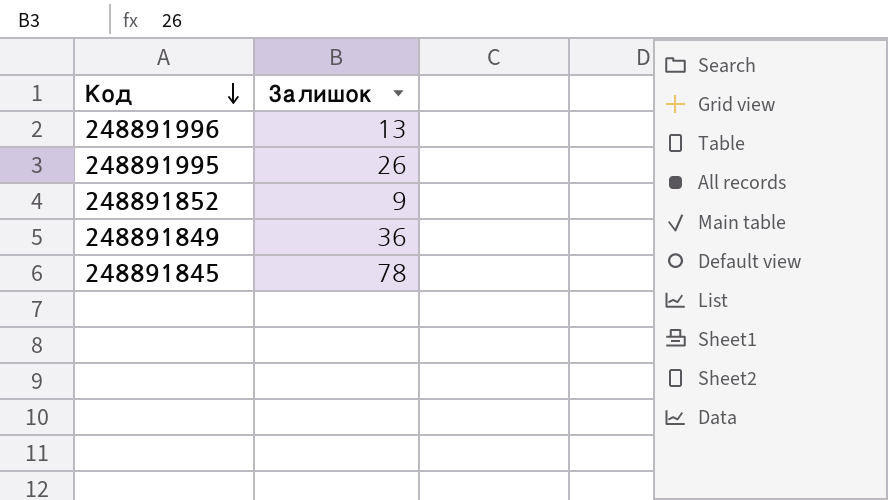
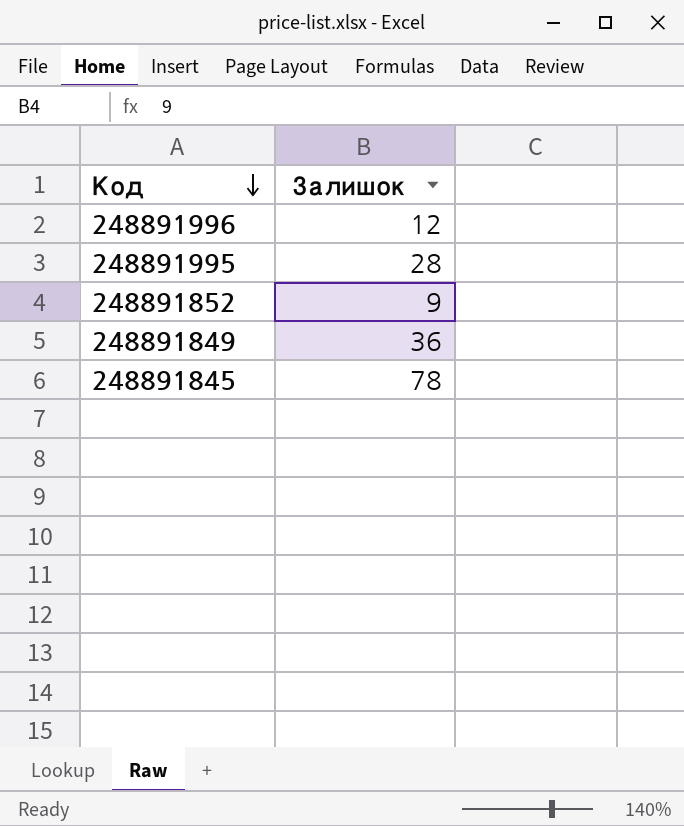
248891996 | Залишок: 13 -> 12
248891995 | Залишок: 26 -> 28

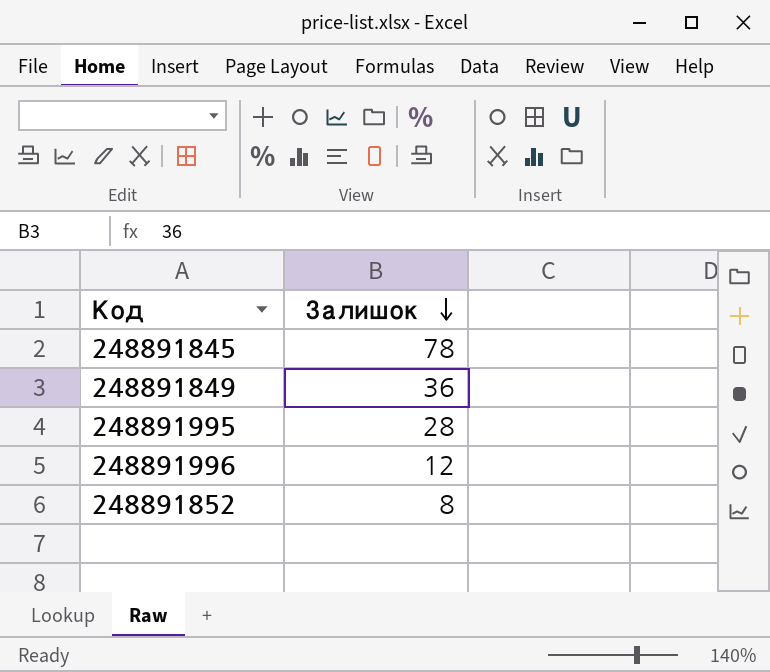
row order: Код descending -> Залишок descending
248891852 | Залишок: 9 -> 8

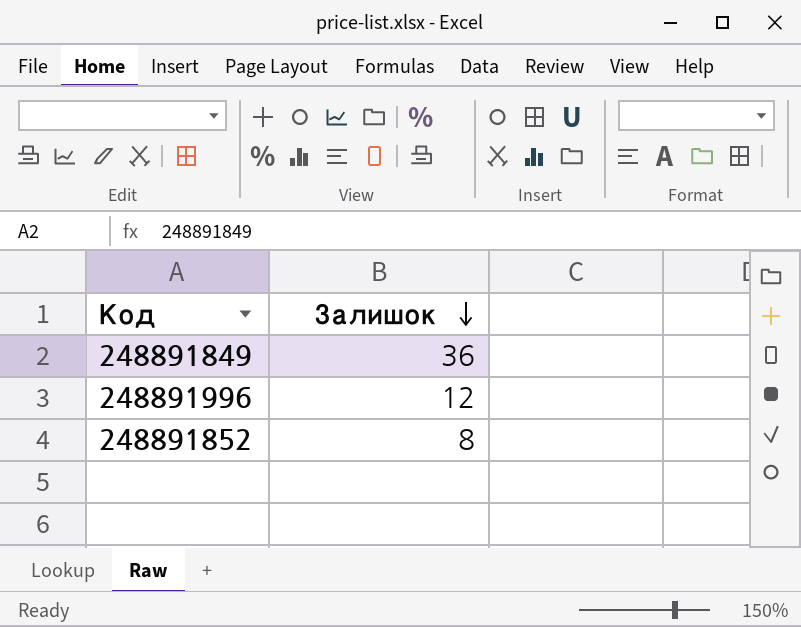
row 248891845: 78 -> none
row 248891995: 28 -> none

